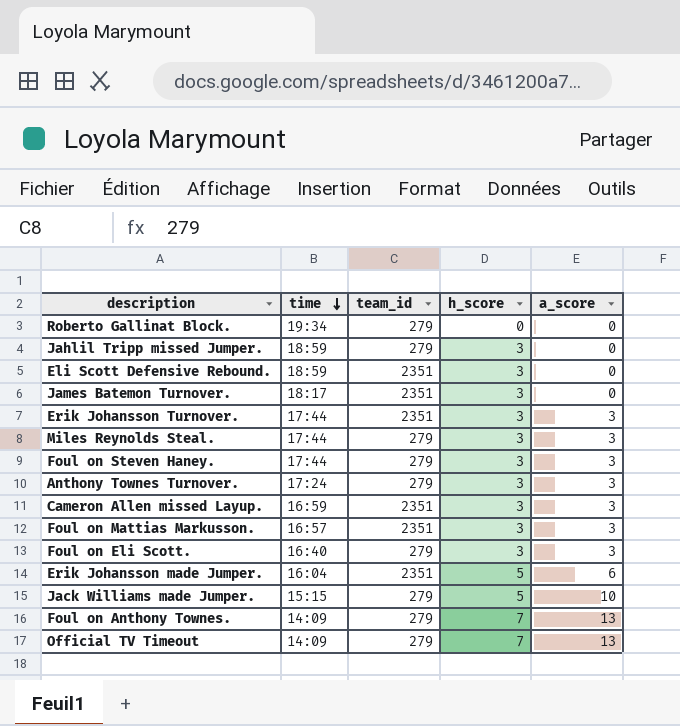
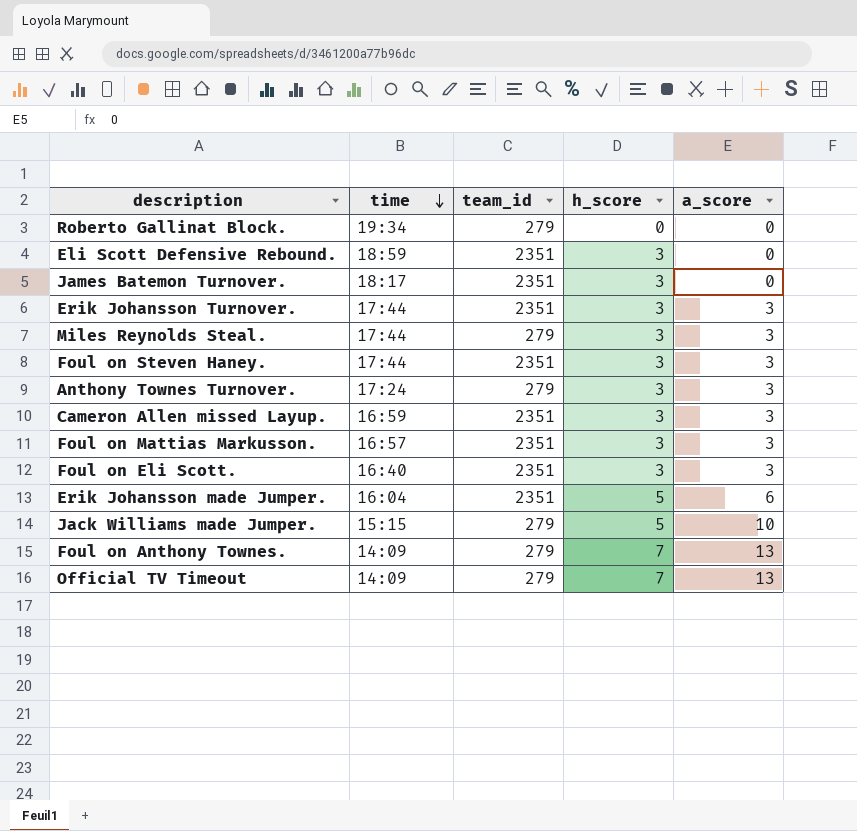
row Jahlil Tripp missed Jumper.: 18:59 | 279 | 3 | 0 -> none
Foul on Steven Haney. | team_id: 279 -> 2351
Foul on Eli Scott. | team_id: 279 -> 2351

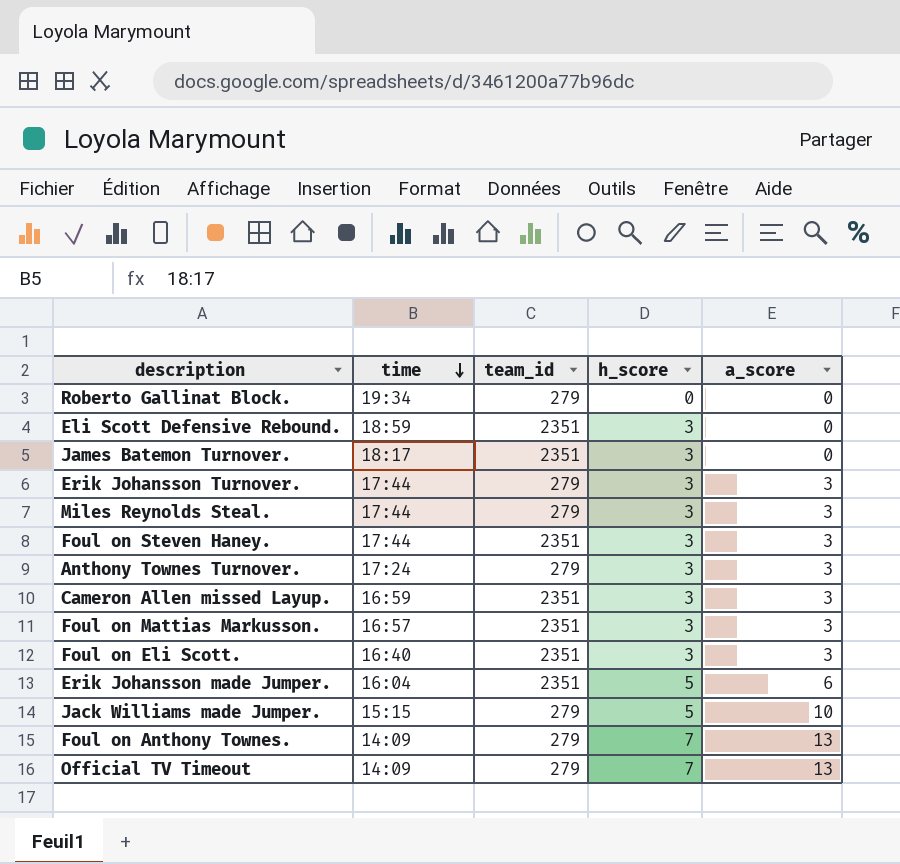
Erik Johansson Turnover. | team_id: 2351 -> 279

